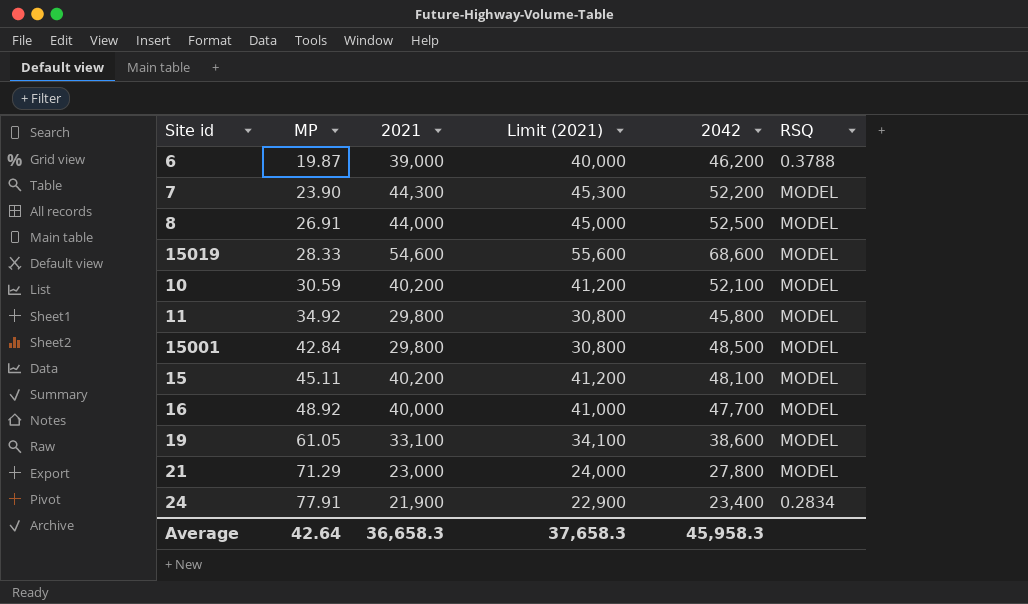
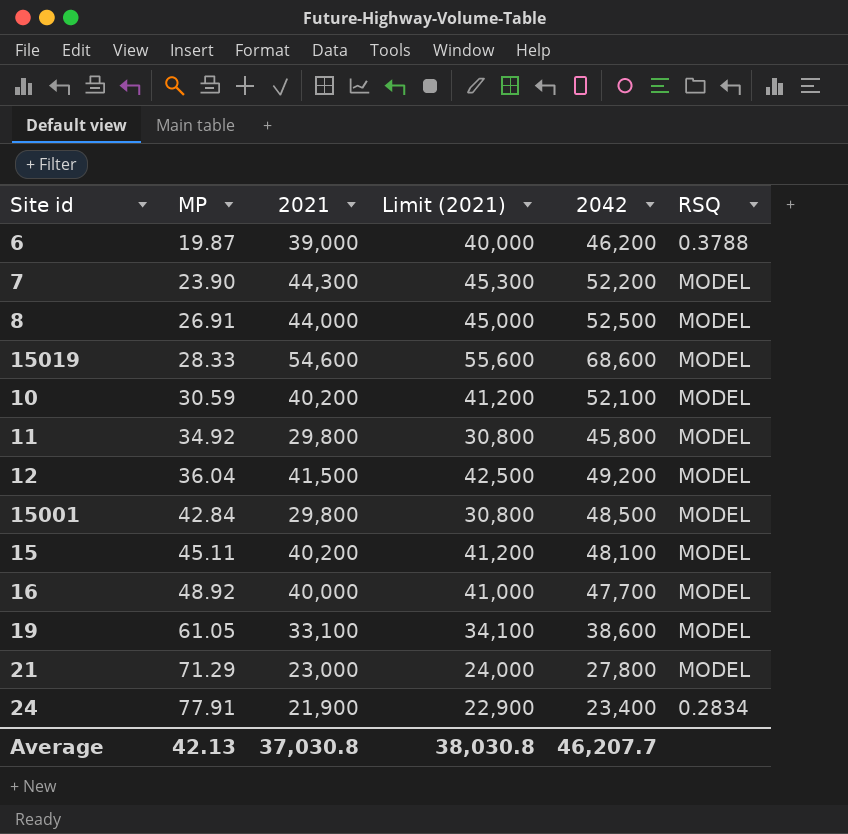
row 12: none -> 36.04 | 41,500 | 42,500 | 49,200 | MODEL
Average | MP: 42.64 -> 42.13
Average | 2021: 36,658.3 -> 37,030.8
Average | Limit (2021): 37,658.3 -> 38,030.8
Average | 2042: 45,958.3 -> 46,207.7

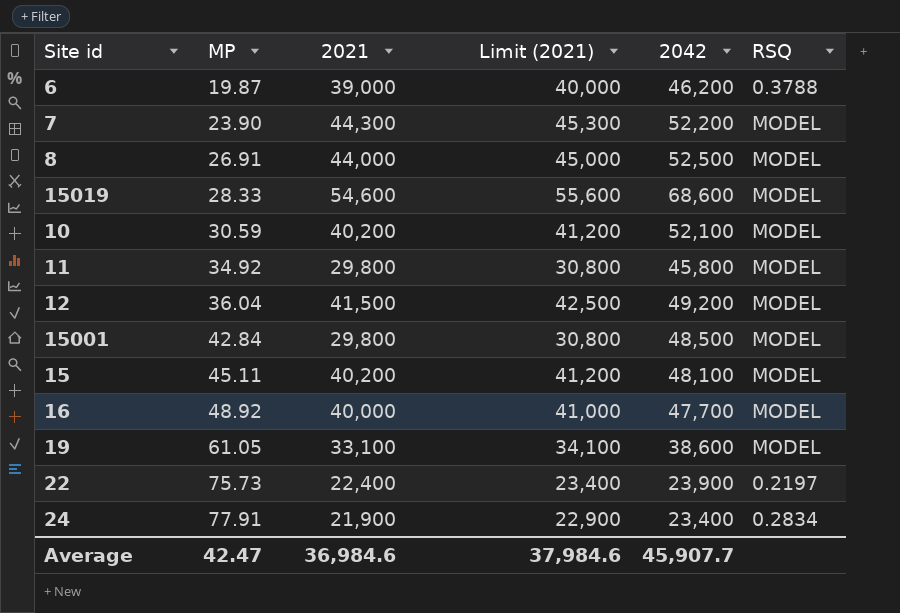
row 21: 71.29 | 23,000 | 24,000 | 27,800 | MODEL -> none
row 22: none -> 75.73 | 22,400 | 23,400 | 23,900 | 0.2197
Average | MP: 42.13 -> 42.47
Average | 2021: 37,030.8 -> 36,984.6
Average | Limit (2021): 38,030.8 -> 37,984.6
Average | 2042: 46,207.7 -> 45,907.7

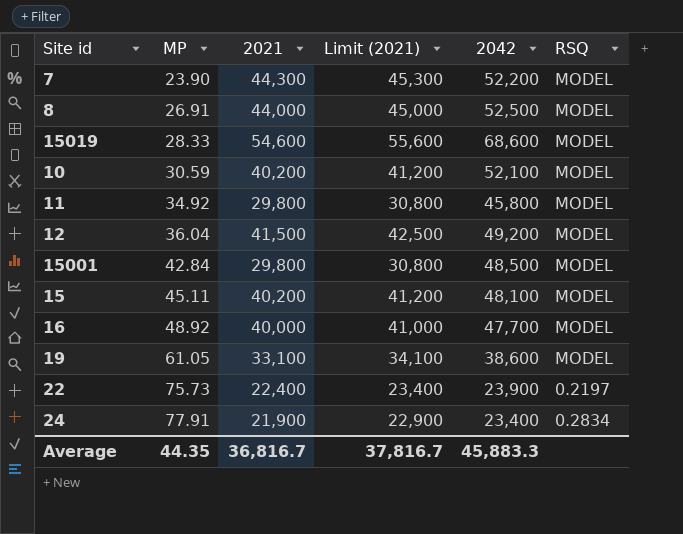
row 6: 19.87 | 39,000 | 40,000 | 46,200 | 0.3788 -> none
Average | MP: 42.47 -> 44.35
Average | 2021: 36,984.6 -> 36,816.7
Average | Limit (2021): 37,984.6 -> 37,816.7
Average | 2042: 45,907.7 -> 45,883.3

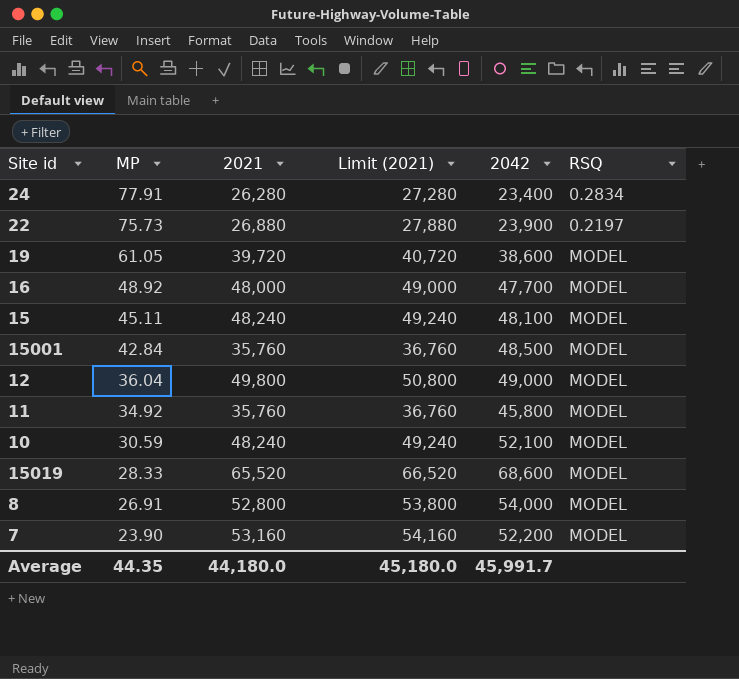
row order: MP ascending -> MP descending
24 | 2021: 21,900 -> 26,280
24 | Limit (2021): 22,900 -> 27,280
22 | 2021: 22,400 -> 26,880
22 | Limit (2021): 23,400 -> 27,880
19 | 2021: 33,100 -> 39,720
19 | Limit (2021): 34,100 -> 40,720
16 | 2021: 40,000 -> 48,000
16 | Limit (2021): 41,000 -> 49,000
15 | 2021: 40,200 -> 48,240
15 | Limit (2021): 41,200 -> 49,240
15001 | 2021: 29,800 -> 35,760
15001 | Limit (2021): 30,800 -> 36,760
12 | 2021: 41,500 -> 49,800
12 | Limit (2021): 42,500 -> 50,800
12 | 2042: 49,200 -> 49,000
11 | 2021: 29,800 -> 35,760
11 | Limit (2021): 30,800 -> 36,760
10 | 2021: 40,200 -> 48,240
10 | Limit (2021): 41,200 -> 49,240
15019 | 2021: 54,600 -> 65,520
15019 | Limit (2021): 55,600 -> 66,520
8 | 2021: 44,000 -> 52,800
8 | Limit (2021): 45,000 -> 53,800
8 | 2042: 52,500 -> 54,000
7 | 2021: 44,300 -> 53,160
7 | Limit (2021): 45,300 -> 54,160
Average | 2021: 36,816.7 -> 44,180.0
Average | Limit (2021): 37,816.7 -> 45,180.0
Average | 2042: 45,883.3 -> 45,991.7

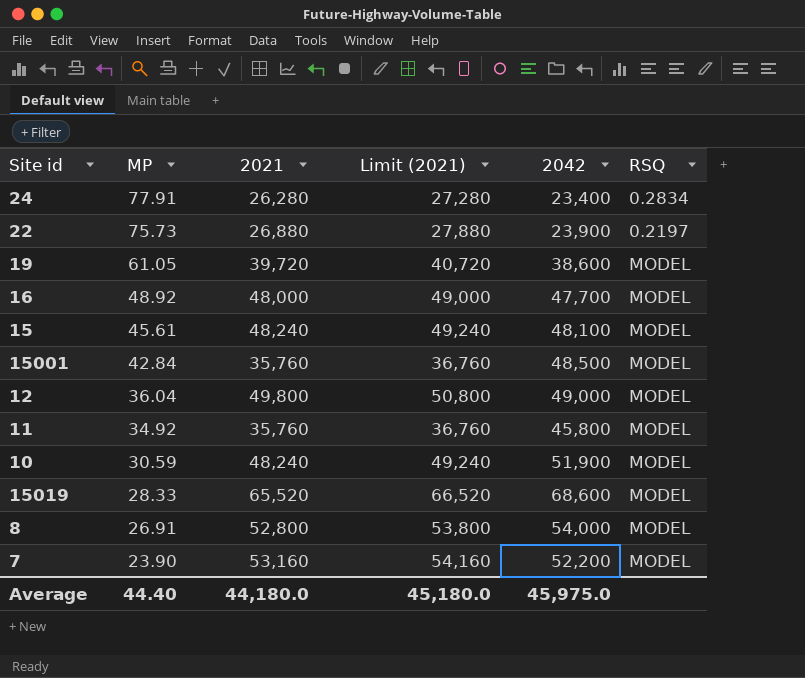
15 | MP: 45.11 -> 45.61
10 | 2042: 52,100 -> 51,900
Average | MP: 44.35 -> 44.40
Average | 2042: 45,991.7 -> 45,975.0

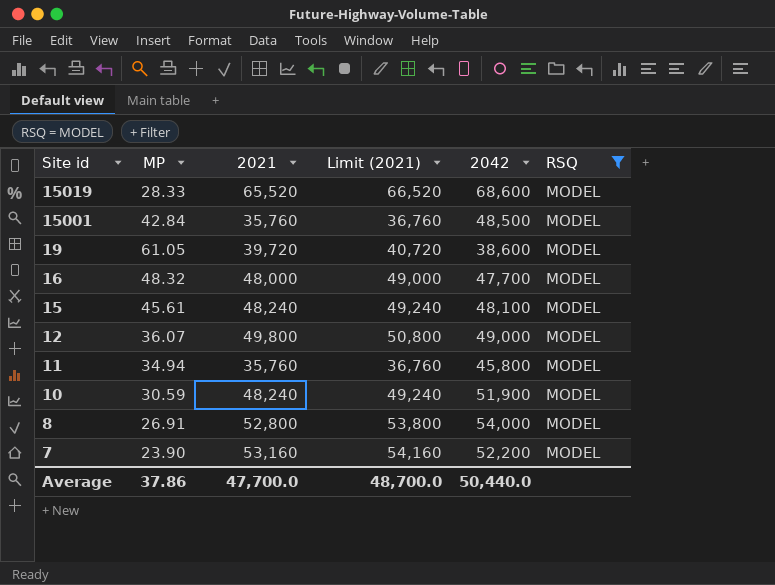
filter: none -> RSQ = MODEL
row order: MP descending -> Site id descending
16 | MP: 48.92 -> 48.32
12 | MP: 36.04 -> 36.07
11 | MP: 34.92 -> 34.94
Average | MP: 44.40 -> 37.86
Average | 2021: 44,180.0 -> 47,700.0
Average | Limit (2021): 45,180.0 -> 48,700.0
Average | 2042: 45,975.0 -> 50,440.0

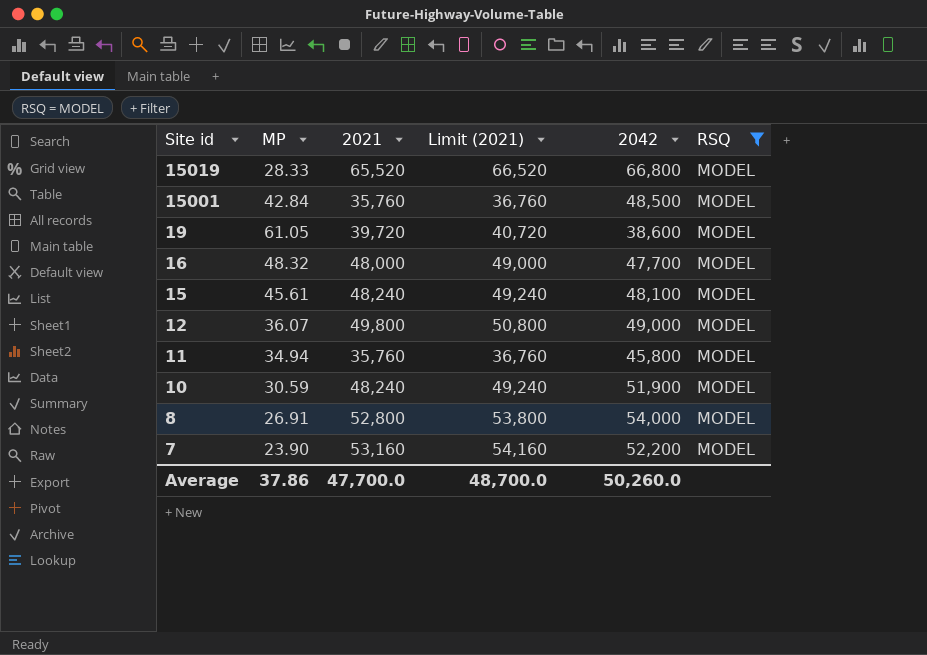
15019 | 2042: 68,600 -> 66,800
Average | 2042: 50,440.0 -> 50,260.0

